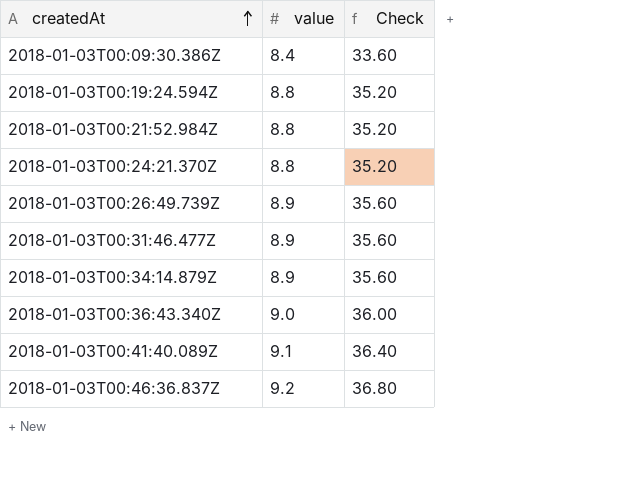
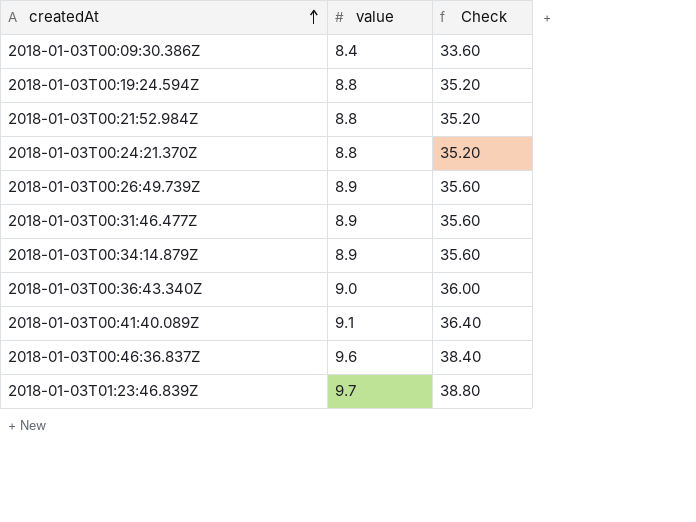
2018-01-03T00:46:36.837Z | value: 9.2 -> 9.6
2018-01-03T00:46:36.837Z | Check: 36.80 -> 38.40
row 2018-01-03T01:23:46.839Z: none -> 9.7 | 38.80

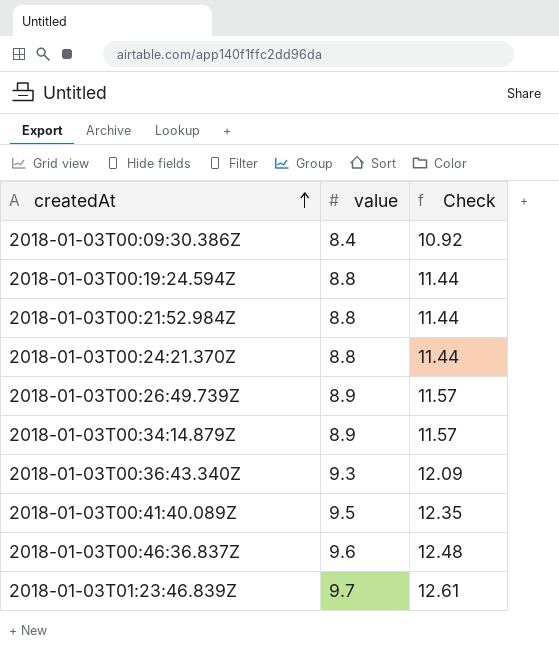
column Check | formula: [value] * 4 -> [value] * 1.3
row 2018-01-03T00:31:46.477Z: 8.9 | 35.60 -> none
2018-01-03T00:36:43.340Z | value: 9.0 -> 9.3
2018-01-03T00:41:40.089Z | value: 9.1 -> 9.5

